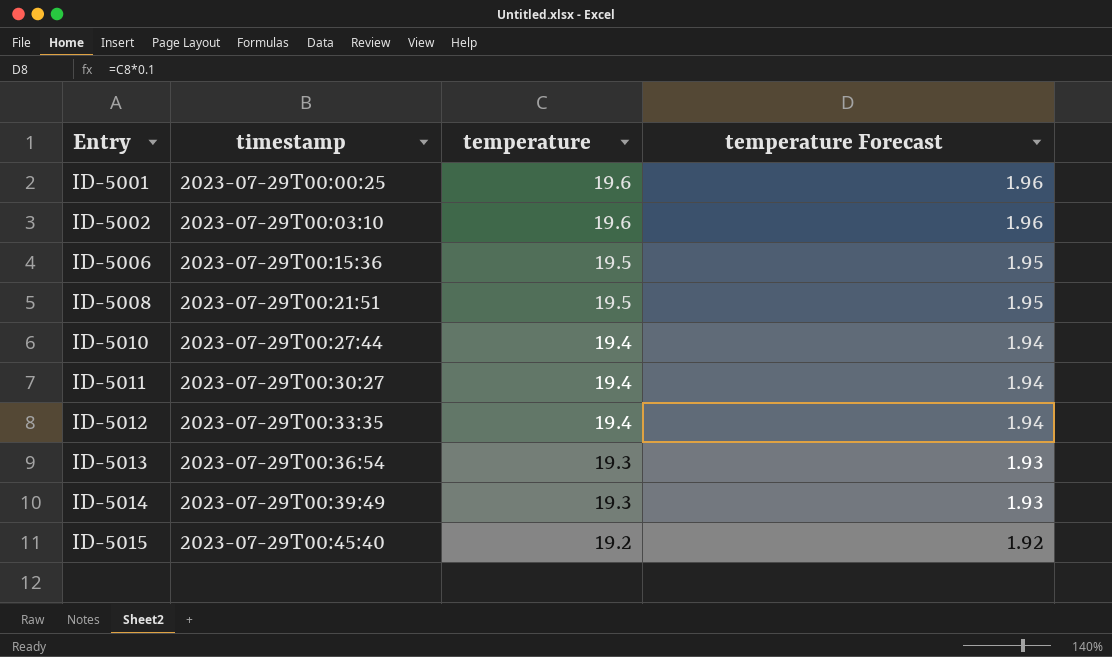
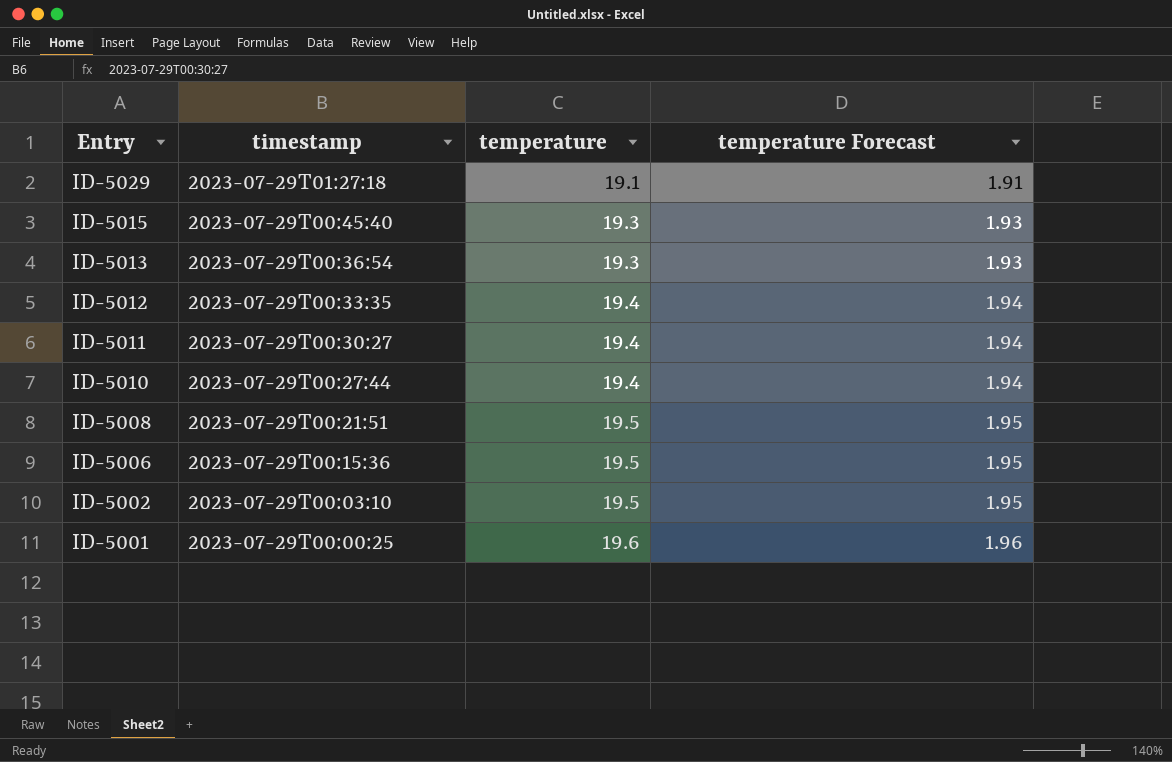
row order: Entry ascending -> Entry descending
row ID-5014: 2023-07-29T00:39:49 | 19.3 | 1.93 -> none
row ID-5029: none -> 2023-07-29T01:27:18 | 19.1 | 1.91
ID-5015 | temperature: 19.2 -> 19.3
ID-5015 | temperature Forecast: 1.92 -> 1.93
ID-5002 | temperature: 19.6 -> 19.5
ID-5002 | temperature Forecast: 1.96 -> 1.95

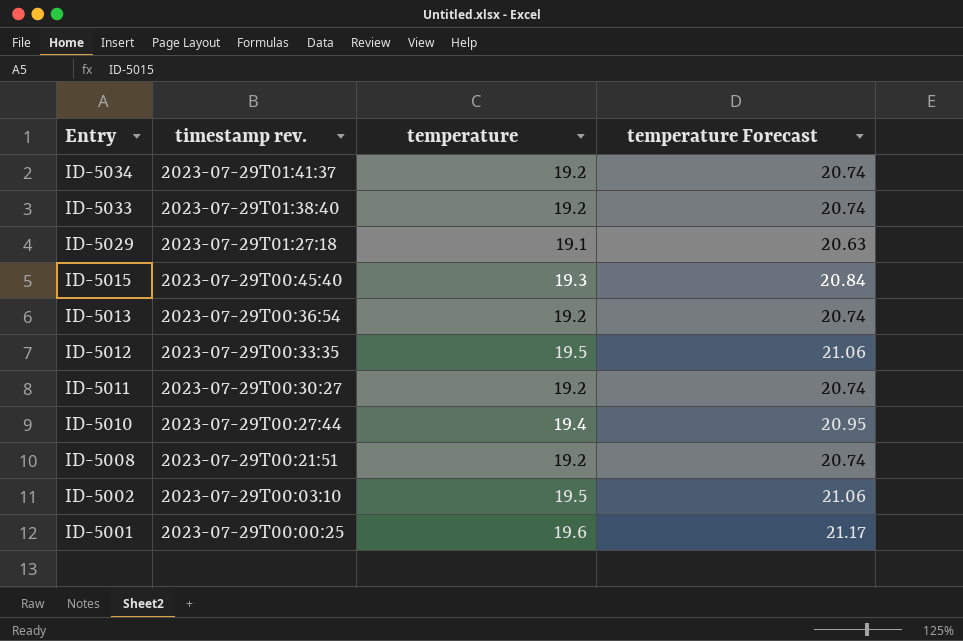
column name: timestamp -> timestamp rev.
column temperature Forecast | formula: [temperature] * 0.1 -> [temperature] * 1.08
row ID-5006: 2023-07-29T00:15:36 | 19.5 | 1.95 -> none
row ID-5034: none -> 2023-07-29T01:41:37 | 19.2 | 20.74
row ID-5033: none -> 2023-07-29T01:38:40 | 19.2 | 20.74
ID-5013 | temperature: 19.3 -> 19.2
ID-5012 | temperature: 19.4 -> 19.5
ID-5011 | temperature: 19.4 -> 19.2
ID-5008 | temperature: 19.5 -> 19.2

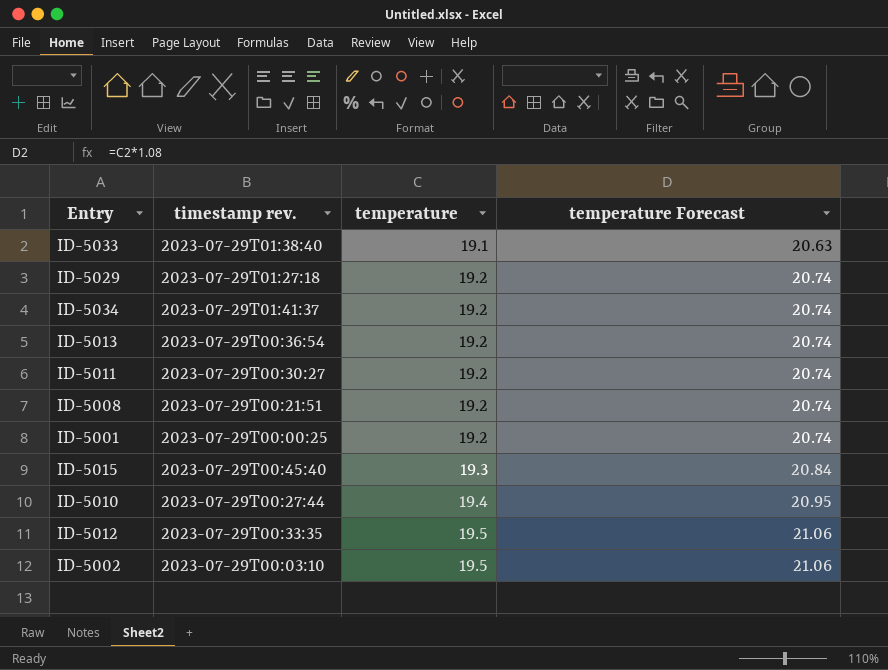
row order: Entry descending -> temperature ascending
ID-5033 | temperature: 19.2 -> 19.1
ID-5033 | temperature Forecast: 20.74 -> 20.63
ID-5029 | temperature: 19.1 -> 19.2
ID-5029 | temperature Forecast: 20.63 -> 20.74
ID-5001 | temperature: 19.6 -> 19.2
ID-5001 | temperature Forecast: 21.17 -> 20.74

